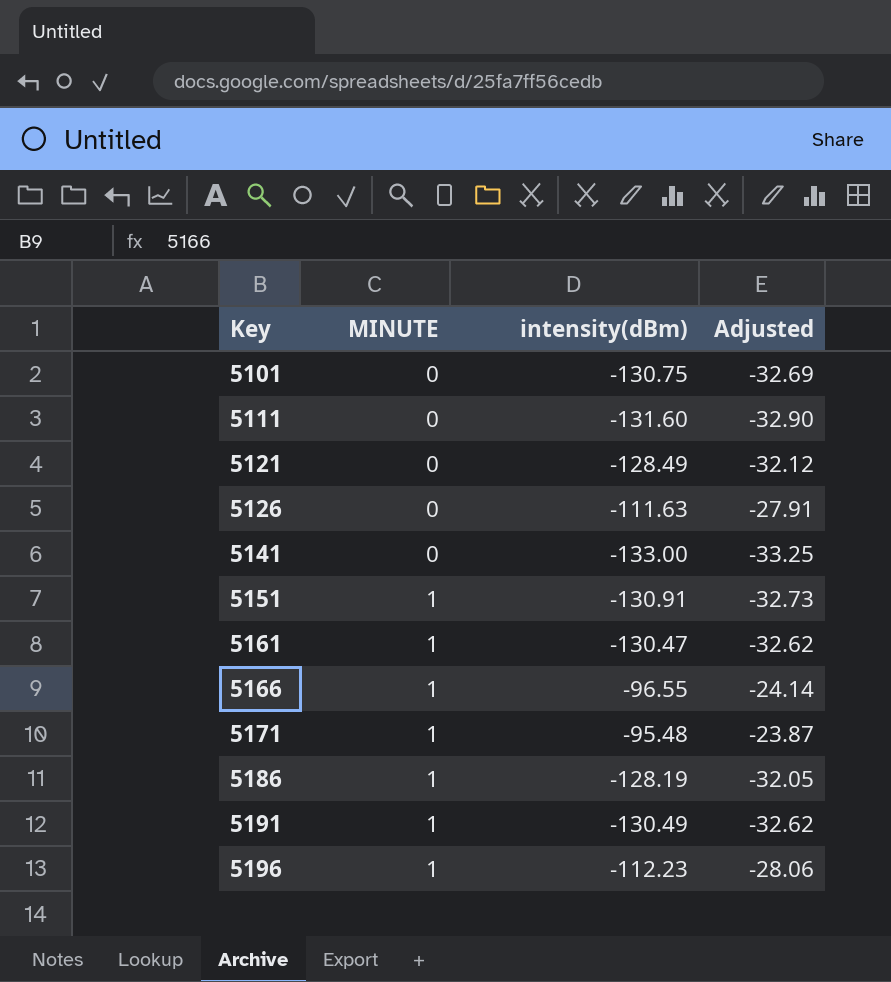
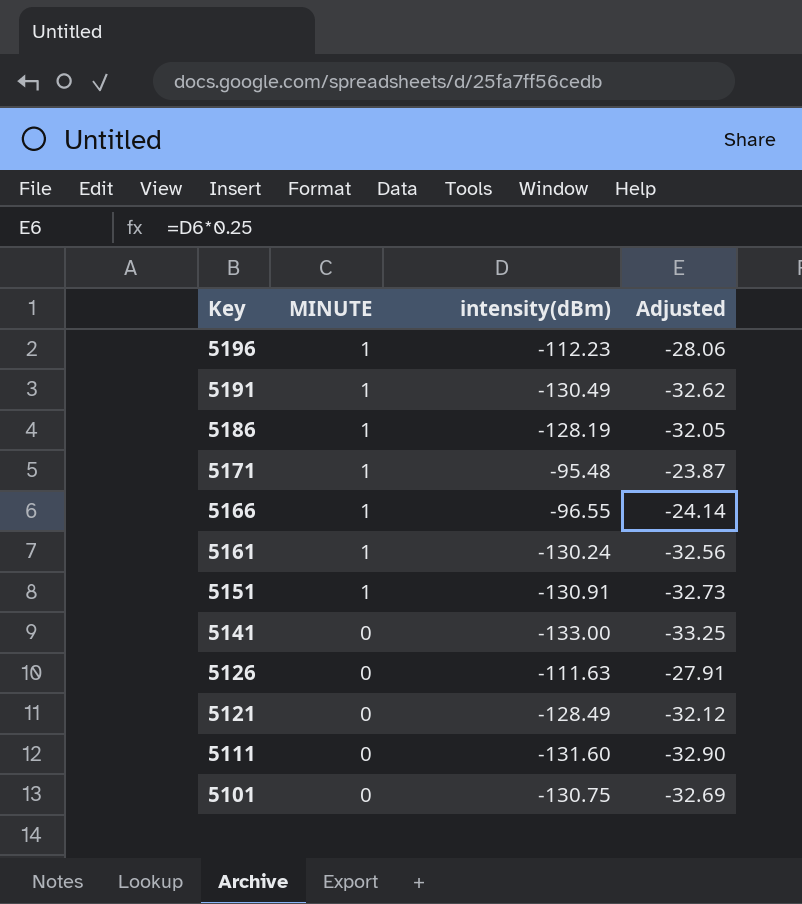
row order: Key ascending -> Key descending
5161 | intensity(dBm): -130.47 -> -130.24
5161 | Adjusted: -32.62 -> -32.56

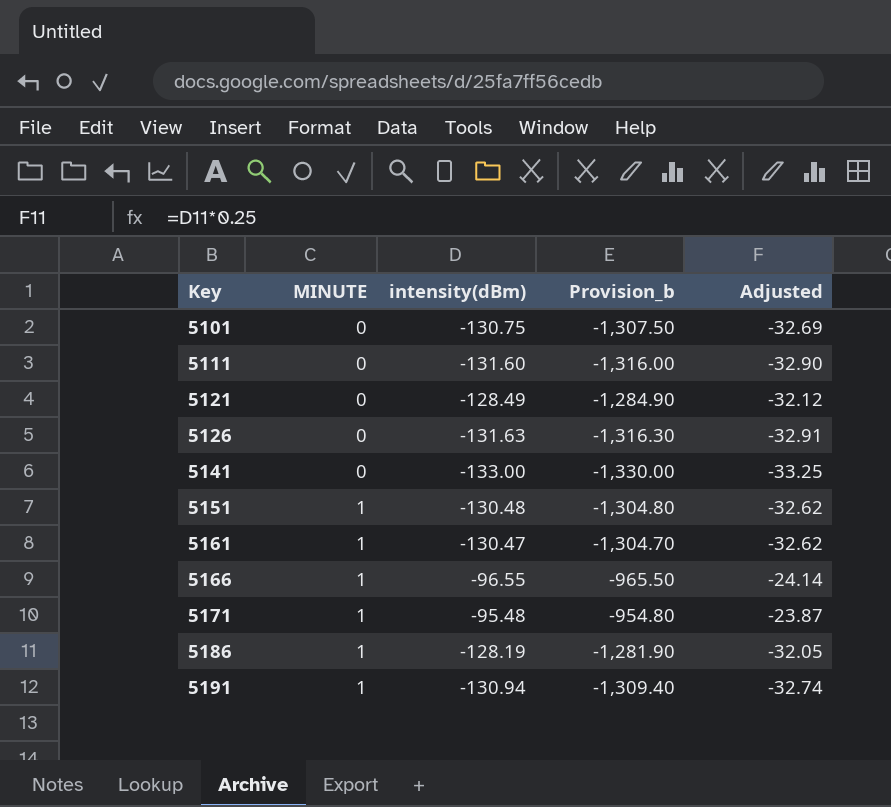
row order: Key descending -> Key ascending
column Provision_b | formula: none -> [intensity(dBm)] * 10
row 5196: 1 | -112.23 | -28.06 -> none
5126 | intensity(dBm): -111.63 -> -131.63
5126 | Adjusted: -27.91 -> -32.91
5151 | intensity(dBm): -130.91 -> -130.48
5151 | Adjusted: -32.73 -> -32.62
5161 | intensity(dBm): -130.24 -> -130.47
5161 | Adjusted: -32.56 -> -32.62
5191 | intensity(dBm): -130.49 -> -130.94
5191 | Adjusted: -32.62 -> -32.74

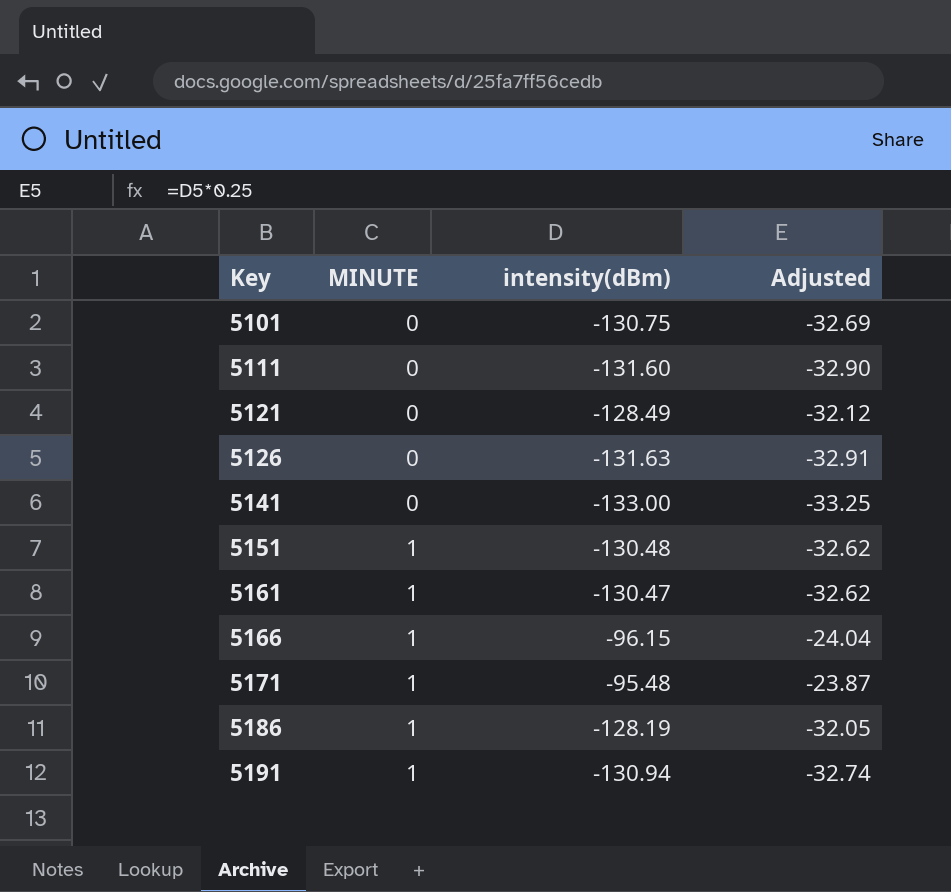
column Provision_b | formula: [intensity(dBm)] * 10 -> none
5166 | intensity(dBm): -96.55 -> -96.15
5166 | Adjusted: -24.14 -> -24.04

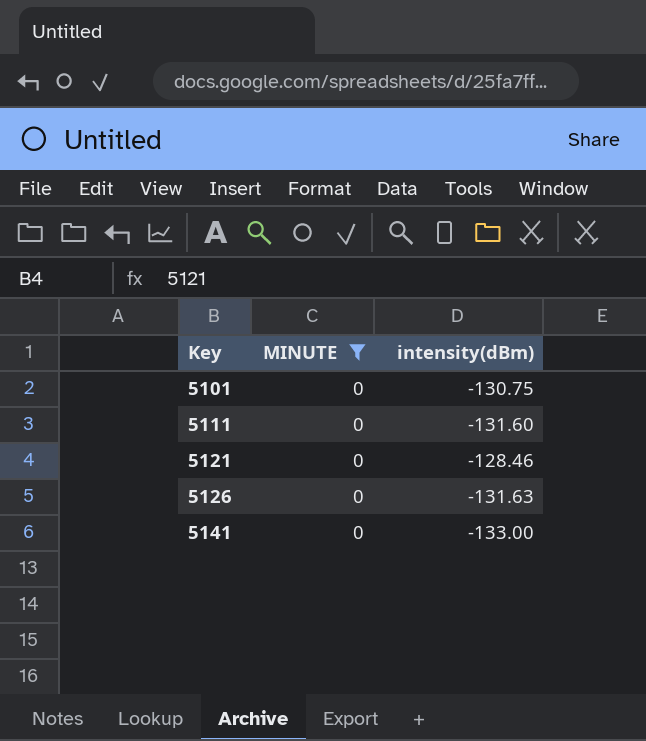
filter: none -> MINUTE = 0
column Adjusted | formula: [intensity(dBm)] * 0.25 -> none
5121 | intensity(dBm): -128.49 -> -128.46

